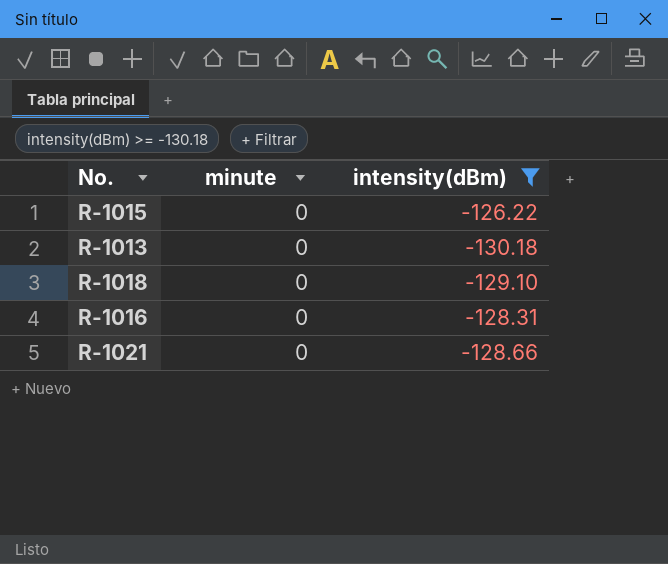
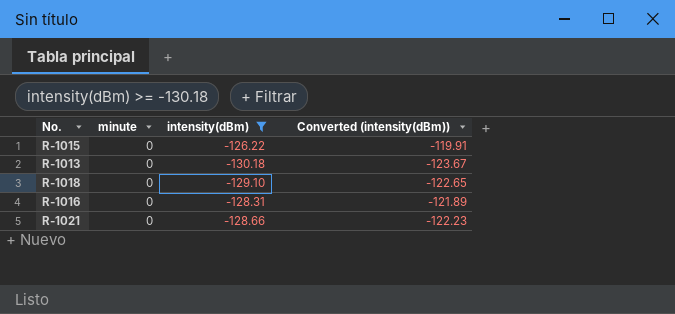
column Converted (intensity(dBm)) | formula: none -> [intensity(dBm)] * 0.95

